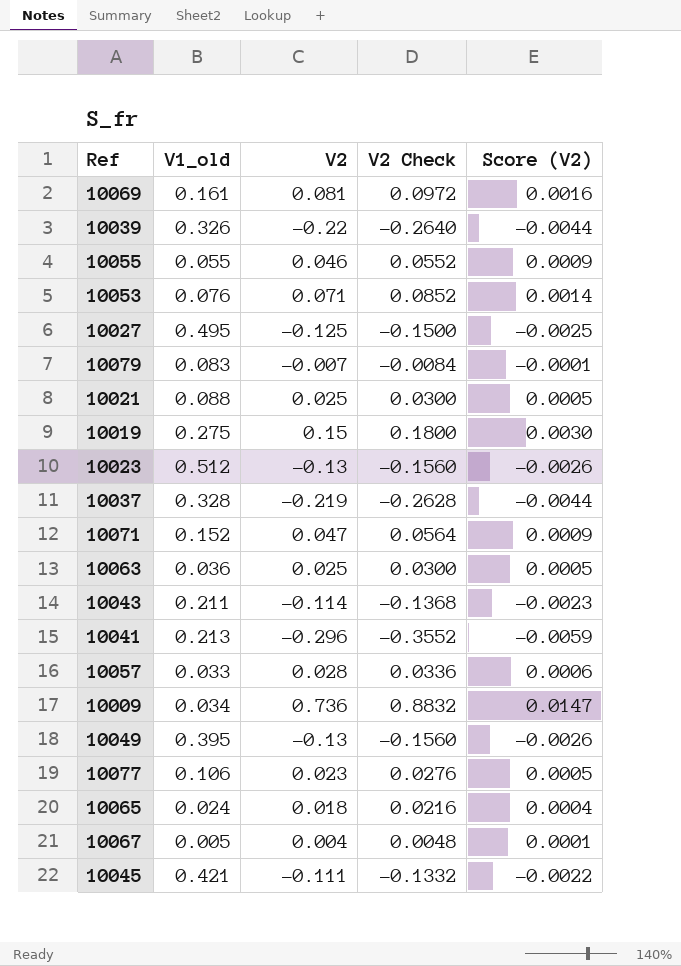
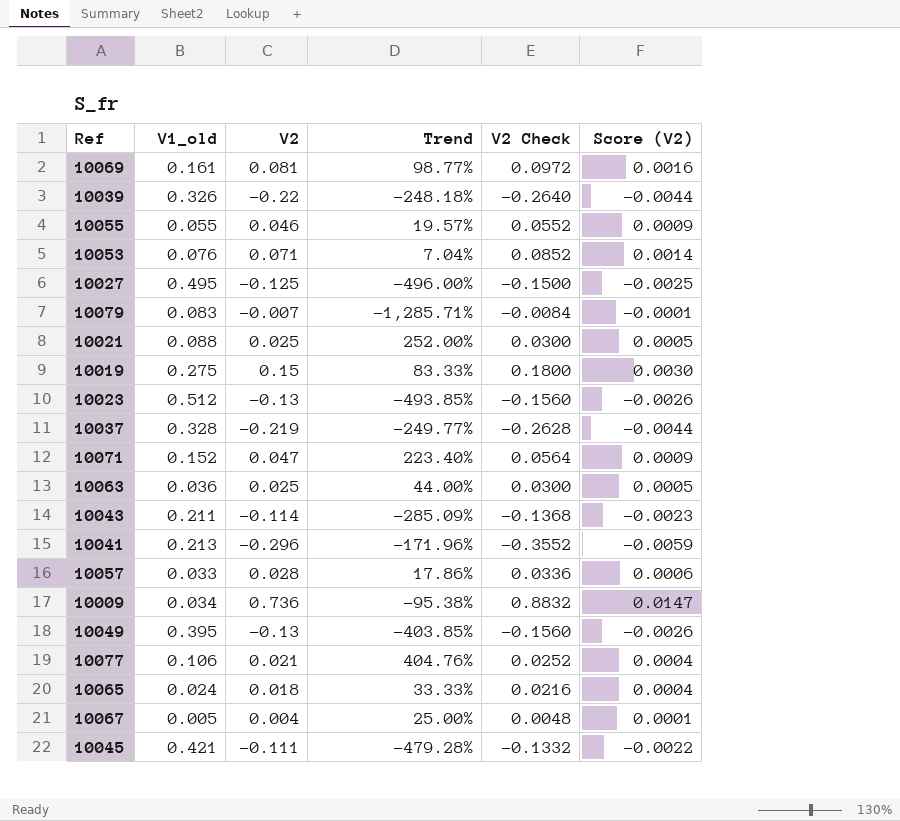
column Trend | formula: none -> ([V1_old] - [V2]) / [V2]
10077 | V2: 0.023 -> 0.021
10077 | V2 Check: 0.0276 -> 0.0252
10077 | Score (V2): 0.0005 -> 0.0004

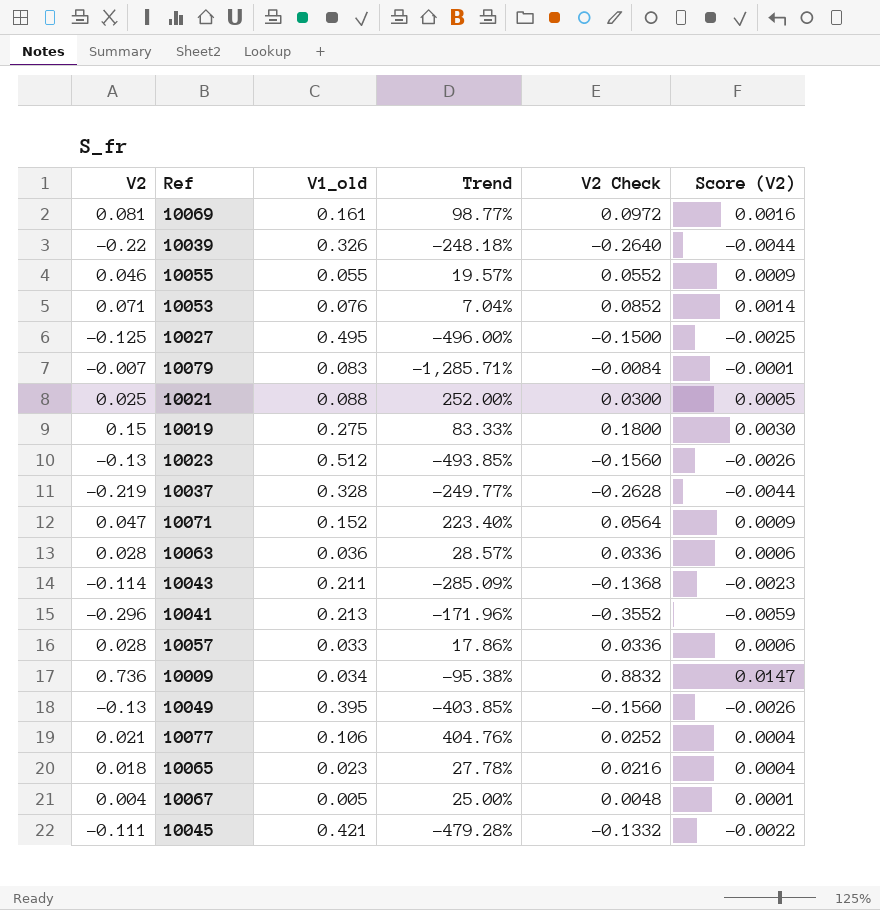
column V2 | position: 3 -> 1
10063 | V2: 0.025 -> 0.028
10063 | Trend: 44.00% -> 28.57%
10063 | V2 Check: 0.0300 -> 0.0336
10063 | Score (V2): 0.0005 -> 0.0006
10065 | V1_old: 0.024 -> 0.023
10065 | Trend: 33.33% -> 27.78%

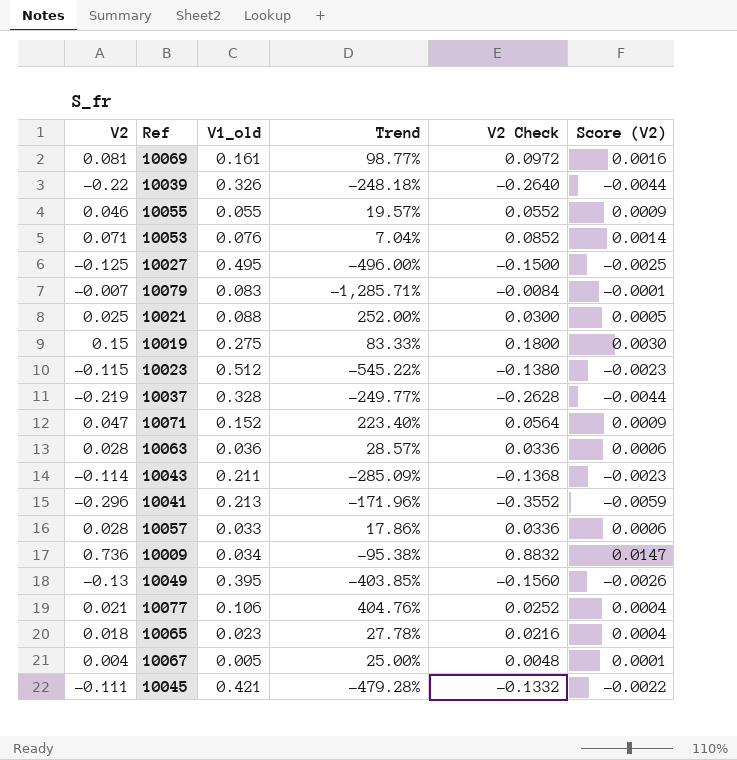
10023 | V2: -0.13 -> -0.115
10023 | Trend: -493.85% -> -545.22%
10023 | V2 Check: -0.1560 -> -0.1380
10023 | Score (V2): -0.0026 -> -0.0023

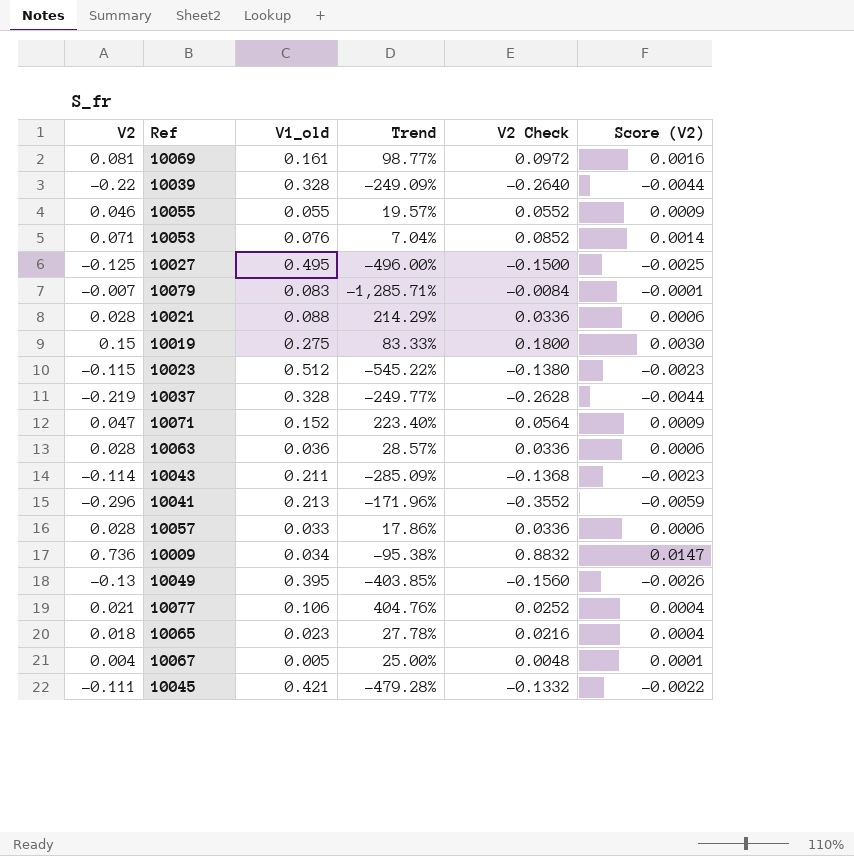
10039 | V1_old: 0.326 -> 0.328
10039 | Trend: -248.18% -> -249.09%
10021 | V2: 0.025 -> 0.028
10021 | Trend: 252.00% -> 214.29%
10021 | V2 Check: 0.0300 -> 0.0336
10021 | Score (V2): 0.0005 -> 0.0006

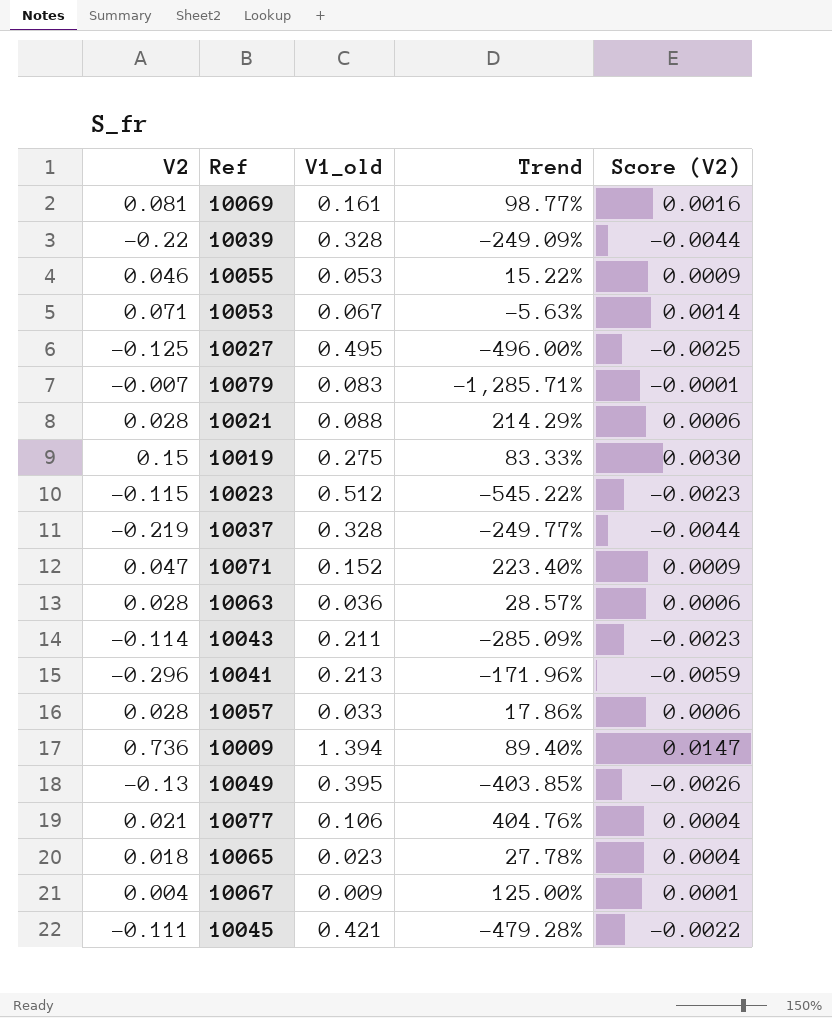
column V2 Check | formula: [V2] * 1.2 -> none
10055 | V1_old: 0.055 -> 0.053
10055 | Trend: 19.57% -> 15.22%
10053 | V1_old: 0.076 -> 0.067
10053 | Trend: 7.04% -> -5.63%
10009 | V1_old: 0.034 -> 1.394
10009 | Trend: -95.38% -> 89.40%
10067 | V1_old: 0.005 -> 0.009
10067 | Trend: 25.00% -> 125.00%

